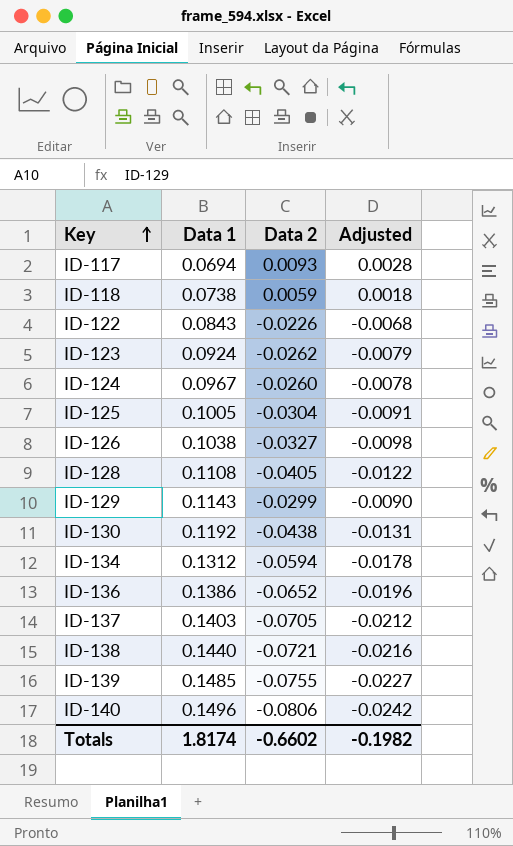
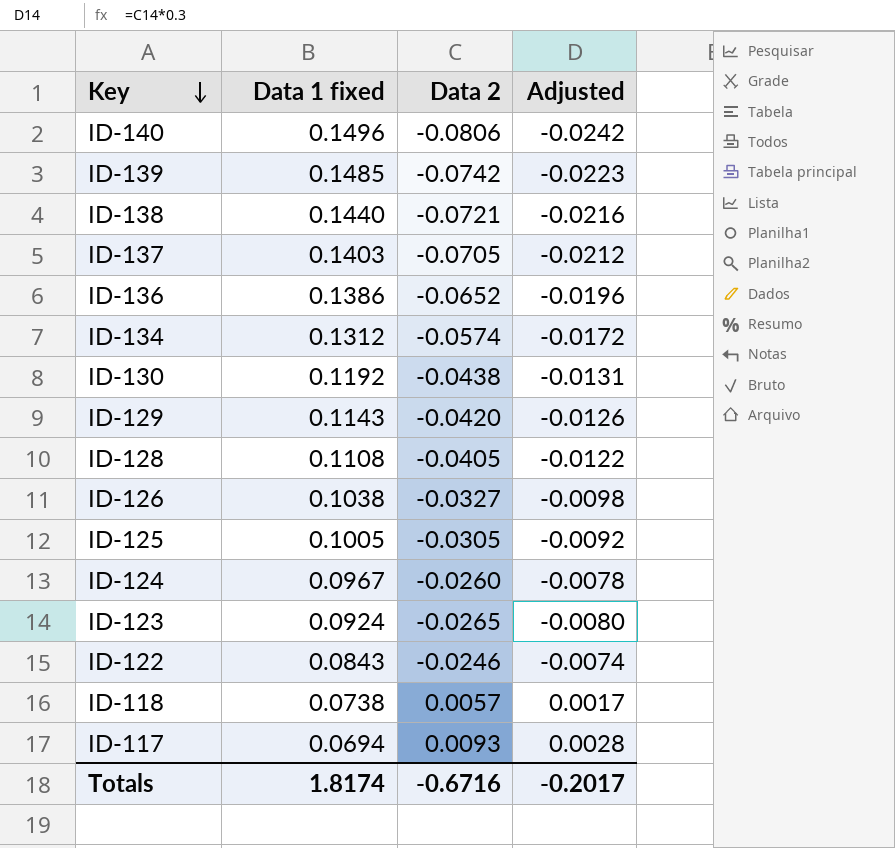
row order: Key ascending -> Key descending
column name: Data 1 -> Data 1 fixed
ID-139 | Data 2: -0.0755 -> -0.0742
ID-139 | Adjusted: -0.0227 -> -0.0223
ID-134 | Data 2: -0.0594 -> -0.0574
ID-134 | Adjusted: -0.0178 -> -0.0172
ID-129 | Data 2: -0.0299 -> -0.0420
ID-129 | Adjusted: -0.0090 -> -0.0126
ID-125 | Data 2: -0.0304 -> -0.0305
ID-125 | Adjusted: -0.0091 -> -0.0092
ID-123 | Data 2: -0.0262 -> -0.0265
ID-123 | Adjusted: -0.0079 -> -0.0080
ID-122 | Data 2: -0.0226 -> -0.0246
ID-122 | Adjusted: -0.0068 -> -0.0074
ID-118 | Data 2: 0.0059 -> 0.0057
ID-118 | Adjusted: 0.0018 -> 0.0017
Totals | Data 2: -0.6602 -> -0.6716
Totals | Adjusted: -0.1982 -> -0.2017

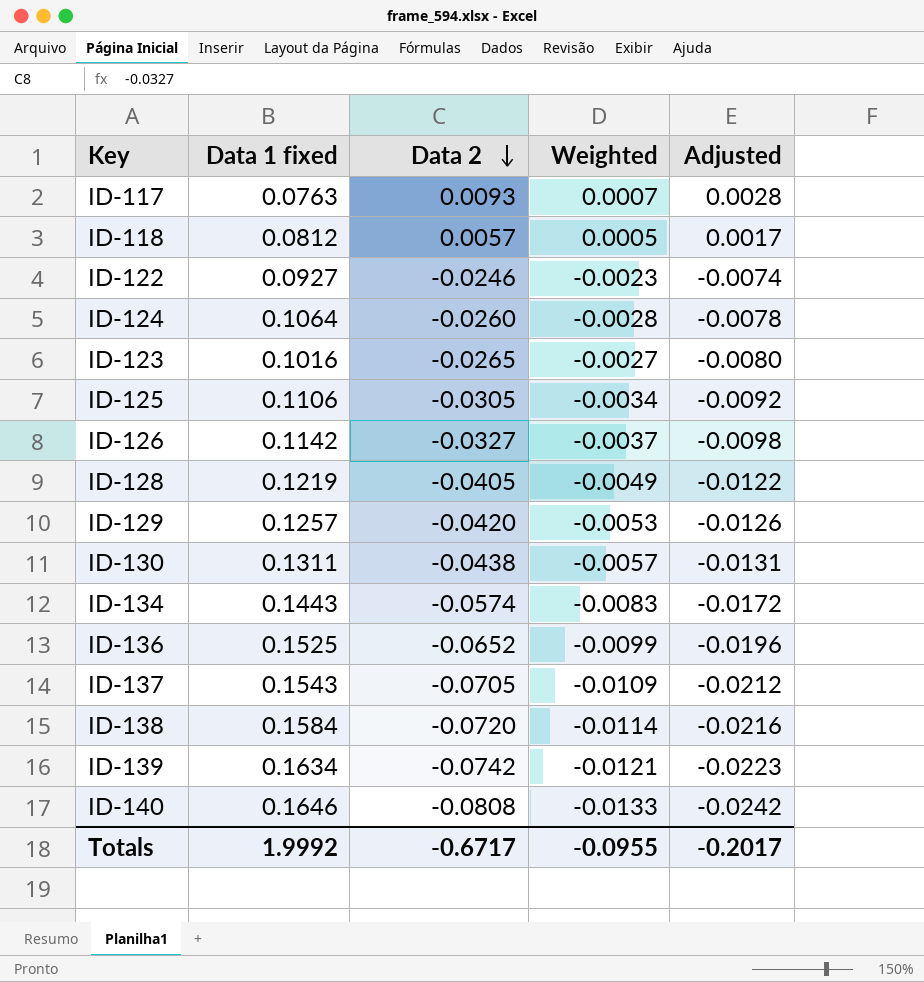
row order: Key descending -> Data 2 descending
column Weighted | formula: none -> [Data 1 fixed] * [Data 2]
ID-117 | Data 1 fixed: 0.0694 -> 0.0763
ID-118 | Data 1 fixed: 0.0738 -> 0.0812
ID-122 | Data 1 fixed: 0.0843 -> 0.0927
ID-124 | Data 1 fixed: 0.0967 -> 0.1064
ID-123 | Data 1 fixed: 0.0924 -> 0.1016
ID-125 | Data 1 fixed: 0.1005 -> 0.1106
ID-126 | Data 1 fixed: 0.1038 -> 0.1142
ID-128 | Data 1 fixed: 0.1108 -> 0.1219
ID-129 | Data 1 fixed: 0.1143 -> 0.1257
ID-130 | Data 1 fixed: 0.1192 -> 0.1311
ID-134 | Data 1 fixed: 0.1312 -> 0.1443
ID-136 | Data 1 fixed: 0.1386 -> 0.1525
ID-137 | Data 1 fixed: 0.1403 -> 0.1543
ID-138 | Data 1 fixed: 0.1440 -> 0.1584
ID-138 | Data 2: -0.0721 -> -0.0720
ID-139 | Data 1 fixed: 0.1485 -> 0.1634
ID-140 | Data 1 fixed: 0.1496 -> 0.1646
ID-140 | Data 2: -0.0806 -> -0.0808
Totals | Data 1 fixed: 1.8174 -> 1.9992
Totals | Data 2: -0.6716 -> -0.6717

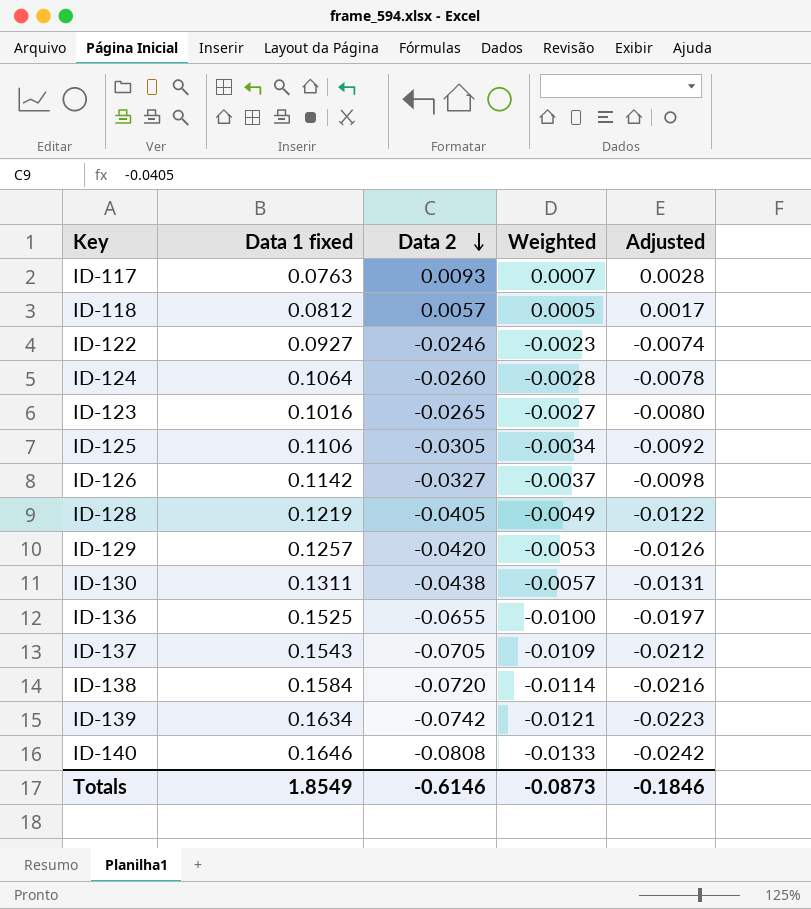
row ID-134: 0.1443 | -0.0574 | -0.0083 | -0.0172 -> none
ID-136 | Data 2: -0.0652 -> -0.0655
ID-136 | Weighted: -0.0099 -> -0.0100
ID-136 | Adjusted: -0.0196 -> -0.0197
Totals | Data 1 fixed: 1.9992 -> 1.8549
Totals | Data 2: -0.6717 -> -0.6146
Totals | Weighted: -0.0955 -> -0.0873
Totals | Adjusted: -0.2017 -> -0.1846

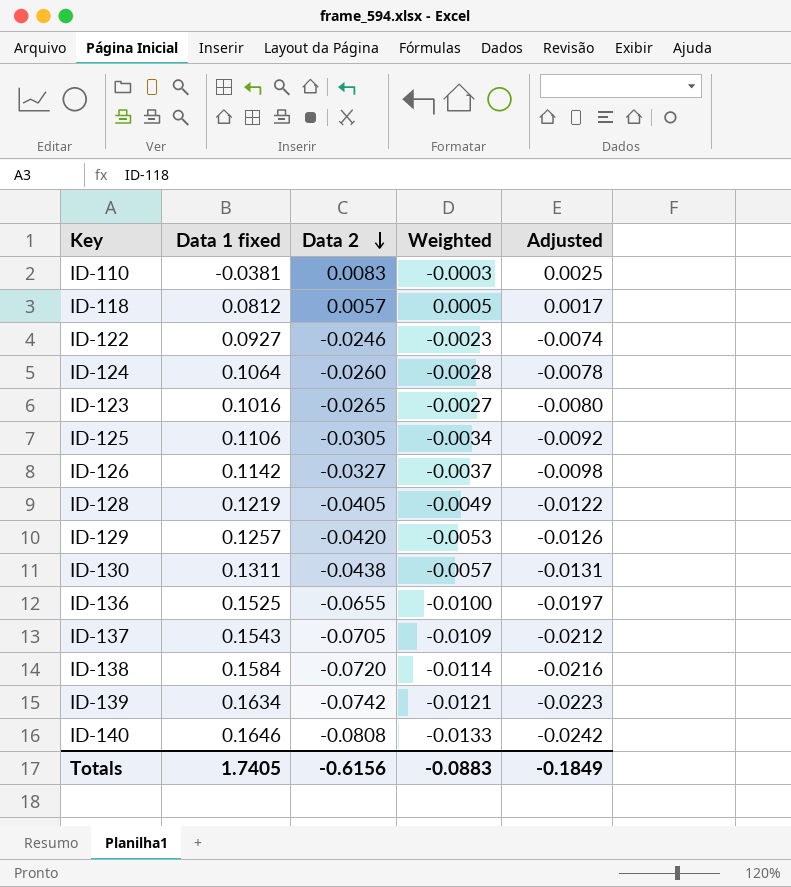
row ID-117: 0.0763 | 0.0093 | 0.0007 | 0.0028 -> none
row ID-110: none -> -0.0381 | 0.0083 | -0.0003 | 0.0025
Totals | Data 1 fixed: 1.8549 -> 1.7405
Totals | Data 2: -0.6146 -> -0.6156
Totals | Weighted: -0.0873 -> -0.0883
Totals | Adjusted: -0.1846 -> -0.1849

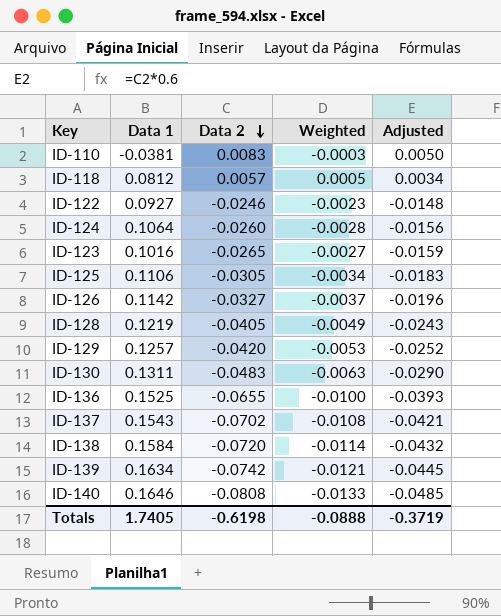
column name: Data 1 fixed -> Data 1
column Adjusted | formula: [Data 2] * 0.3 -> [Data 2] * 0.6
ID-130 | Data 2: -0.0438 -> -0.0483
ID-130 | Weighted: -0.0057 -> -0.0063
ID-137 | Data 2: -0.0705 -> -0.0702
ID-137 | Weighted: -0.0109 -> -0.0108
Totals | Data 2: -0.6156 -> -0.6198
Totals | Weighted: -0.0883 -> -0.0888
Totals | Adjusted: -0.1849 -> -0.3719

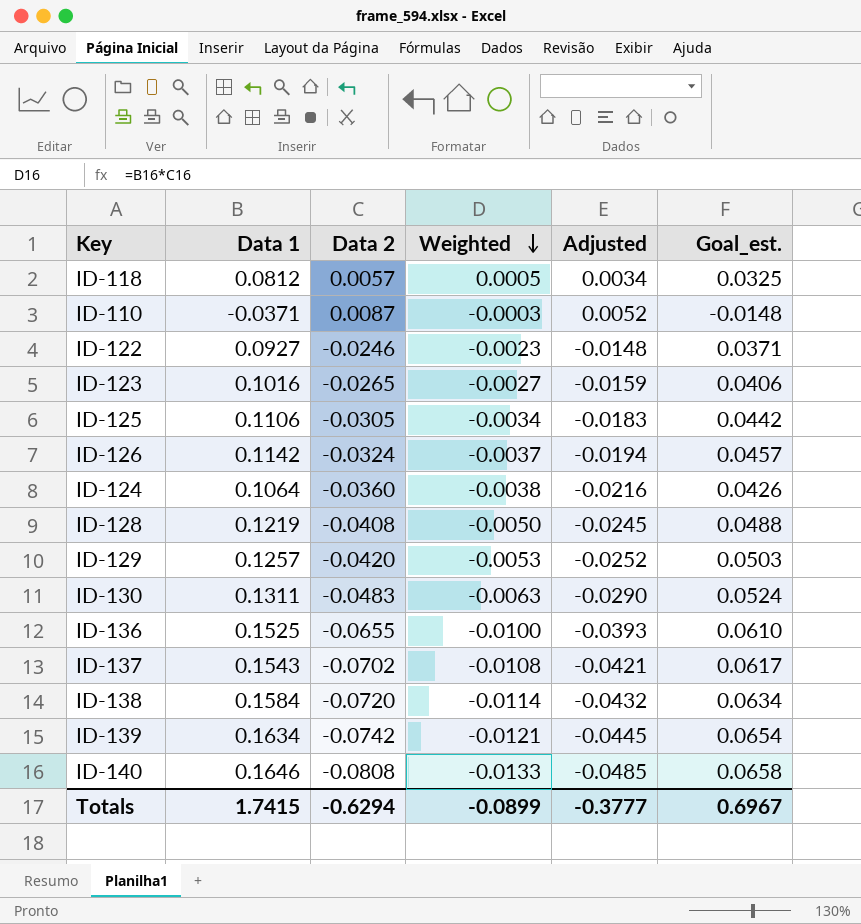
row order: Data 2 descending -> Weighted descending
column Goal_est. | formula: none -> [Data 1] * 0.4
ID-110 | Data 1: -0.0381 -> -0.0371
ID-110 | Data 2: 0.0083 -> 0.0087
ID-110 | Adjusted: 0.0050 -> 0.0052
ID-126 | Data 2: -0.0327 -> -0.0324
ID-126 | Adjusted: -0.0196 -> -0.0194
ID-124 | Data 2: -0.0260 -> -0.0360
ID-124 | Weighted: -0.0028 -> -0.0038
ID-124 | Adjusted: -0.0156 -> -0.0216
ID-128 | Data 2: -0.0405 -> -0.0408
ID-128 | Weighted: -0.0049 -> -0.0050
ID-128 | Adjusted: -0.0243 -> -0.0245
Totals | Data 1: 1.7405 -> 1.7415
Totals | Data 2: -0.6198 -> -0.6294
Totals | Weighted: -0.0888 -> -0.0899
Totals | Adjusted: -0.3719 -> -0.3777

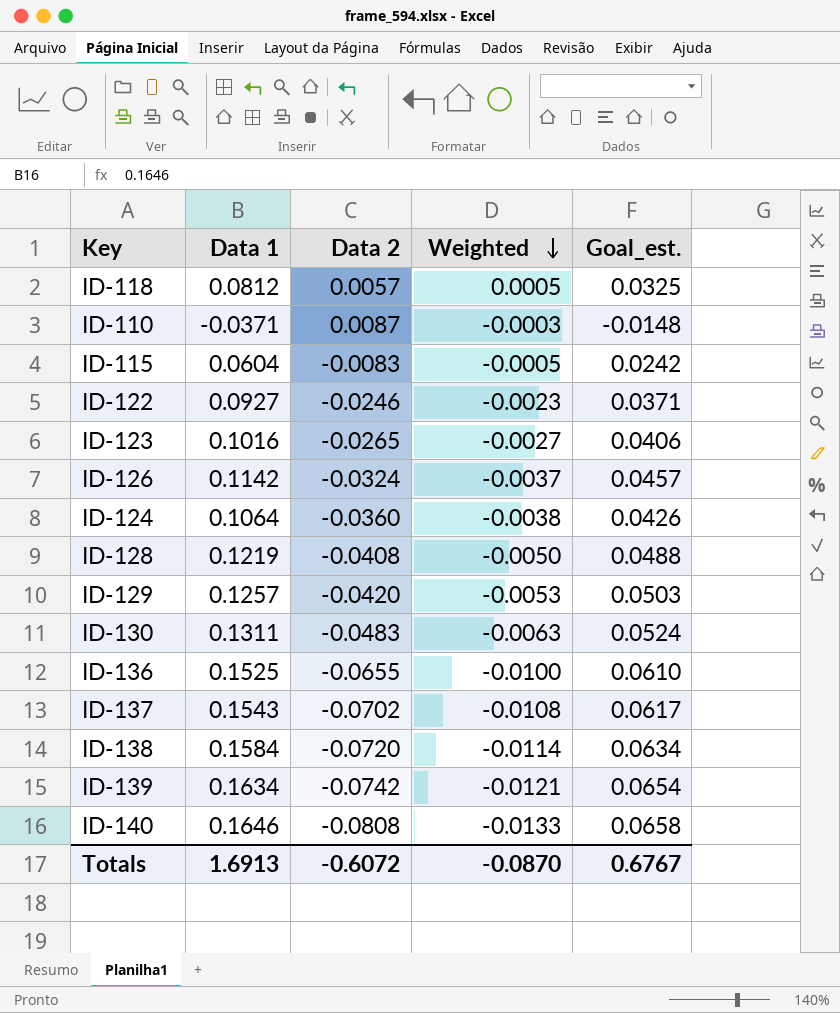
column Adjusted | formula: [Data 2] * 0.6 -> none
row ID-125: 0.1106 | -0.0305 | -0.0034 | -0.0183 | 0.0442 -> none
row ID-115: none -> 0.0604 | -0.0083 | -0.0005 | 0.0242
Totals | Data 1: 1.7415 -> 1.6913
Totals | Data 2: -0.6294 -> -0.6072
Totals | Weighted: -0.0899 -> -0.0870
Totals | Goal_est.: 0.6967 -> 0.6767

